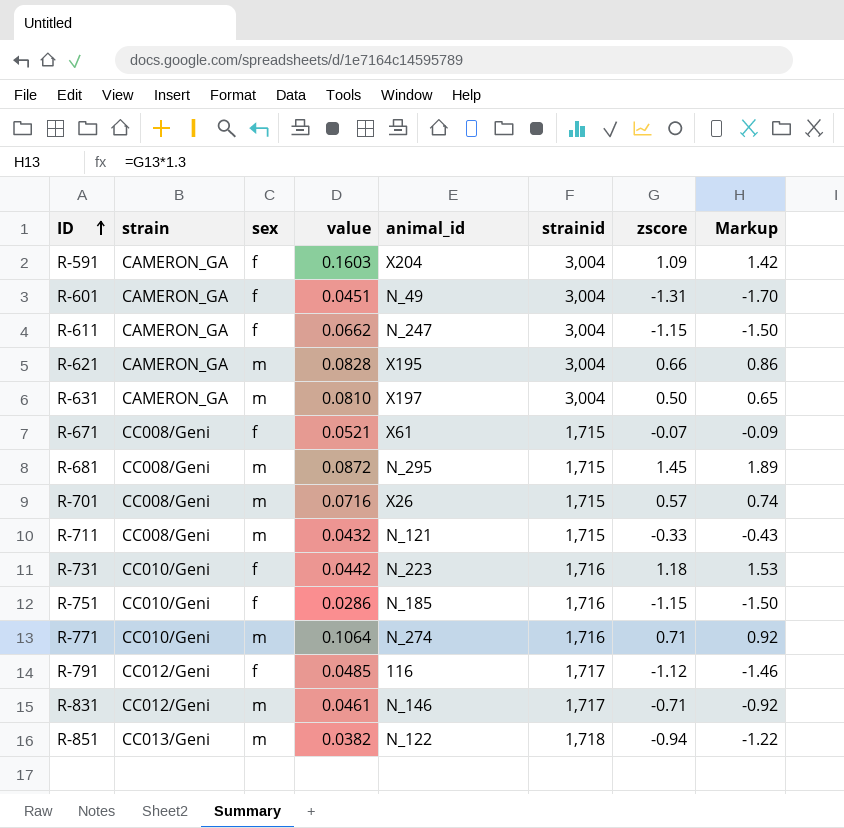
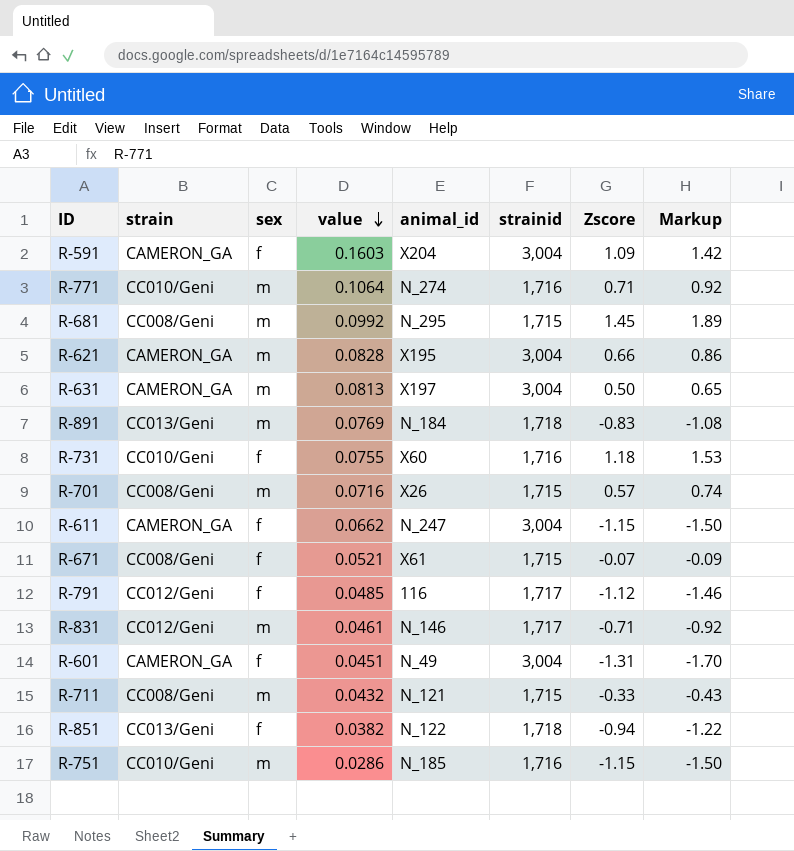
row order: ID ascending -> value descending
column name: zscore -> Zscore
R-681 | value: 0.0872 -> 0.0992
R-631 | value: 0.0810 -> 0.0813
row R-891: none -> CC013/Geni | m | 0.0769 | N_184 | 1,718 | -0.83 | -1.08
R-731 | value: 0.0442 -> 0.0755
R-731 | animal_id: N_223 -> X60
R-851 | sex: m -> f
R-751 | sex: f -> m

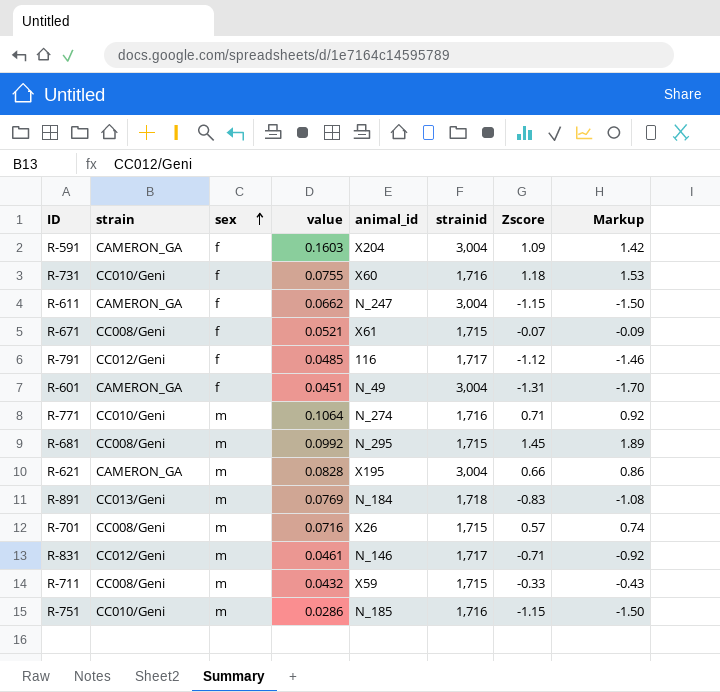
row order: value descending -> sex ascending
row R-631: CAMERON_GA | m | 0.0813 | X197 | 3,004 | 0.50 | 0.65 -> none
row R-851: CC013/Geni | f | 0.0382 | N_122 | 1,718 | -0.94 | -1.22 -> none
R-711 | animal_id: N_121 -> X59

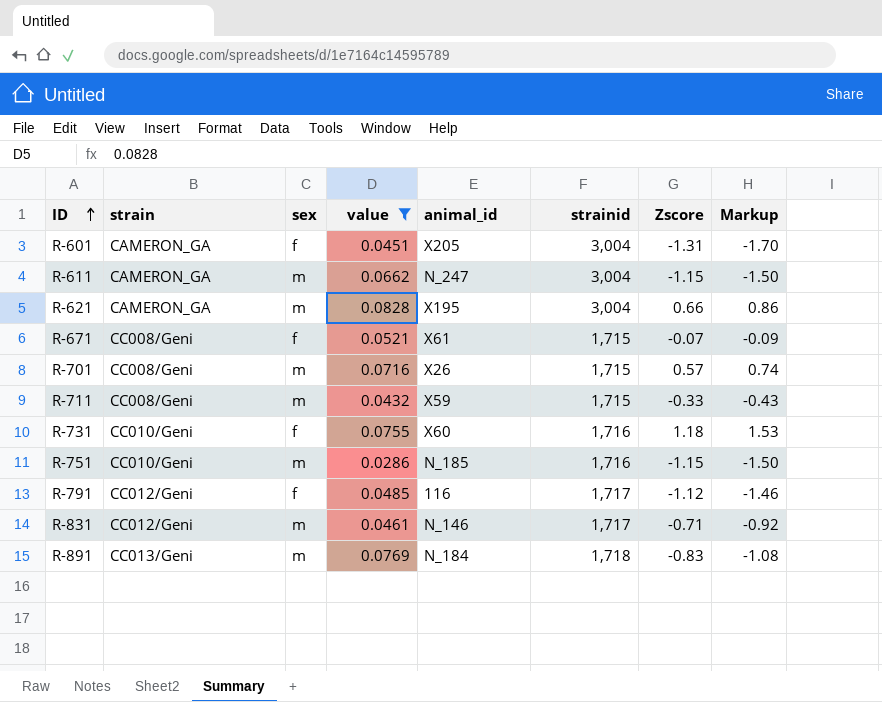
filter: none -> value <= 0.0828
row order: sex ascending -> ID ascending
R-601 | animal_id: N_49 -> X205
R-611 | sex: f -> m

